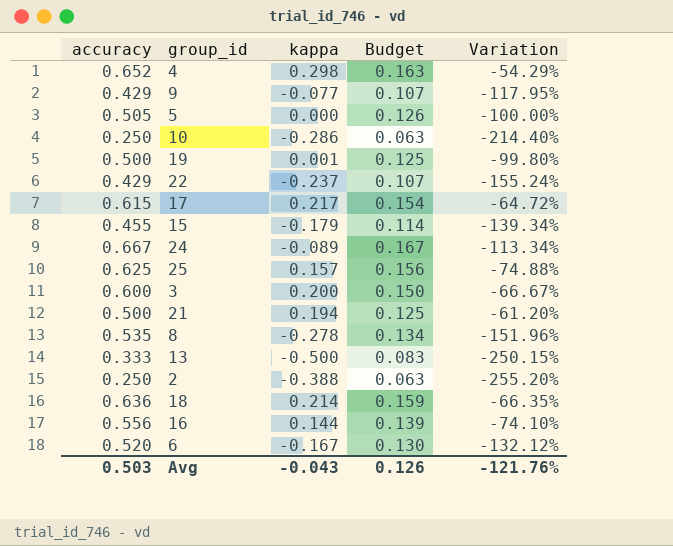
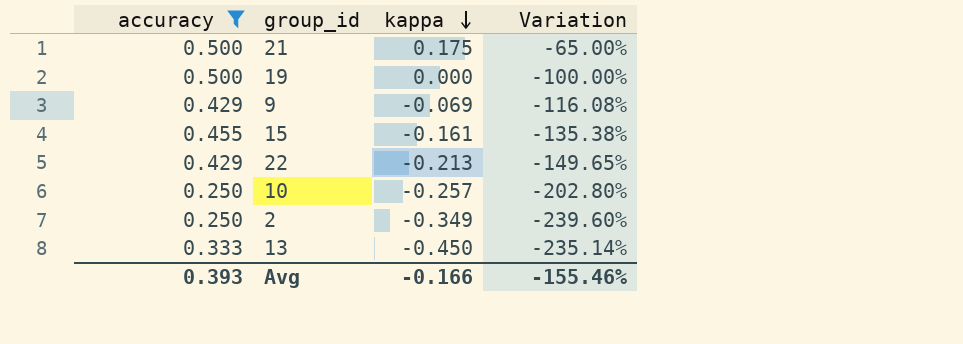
filter: none -> accuracy <= 0.500
row order: none -> kappa descending
column Budget | formula: [accuracy] * 0.25 -> none
21 | kappa: 0.194 -> 0.175
21 | Variation: -61.20% -> -65.00%
19 | kappa: 0.001 -> 0.000
19 | Variation: -99.80% -> -100.00%
9 | kappa: -0.077 -> -0.069
9 | Variation: -117.95% -> -116.08%
15 | kappa: -0.179 -> -0.161
15 | Variation: -139.34% -> -135.38%
22 | kappa: -0.237 -> -0.213
22 | Variation: -155.24% -> -149.65%
10 | kappa: -0.286 -> -0.257
10 | Variation: -214.40% -> -202.80%
2 | kappa: -0.388 -> -0.349
2 | Variation: -255.20% -> -239.60%
13 | kappa: -0.500 -> -0.450
13 | Variation: -250.15% -> -235.14%
Avg | accuracy: 0.503 -> 0.393
Avg | kappa: -0.043 -> -0.166
Avg | Variation: -121.76% -> -155.46%

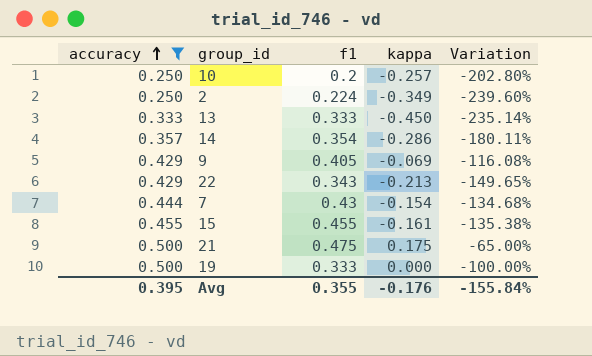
row order: kappa descending -> accuracy ascending
column f1 | position: none -> 3
row 14: none -> 0.357 | 0.354 | -0.286 | -180.11%
row 7: none -> 0.444 | 0.43 | -0.154 | -134.68%
Avg | accuracy: 0.393 -> 0.395
Avg | kappa: -0.166 -> -0.176
Avg | Variation: -155.46% -> -155.84%

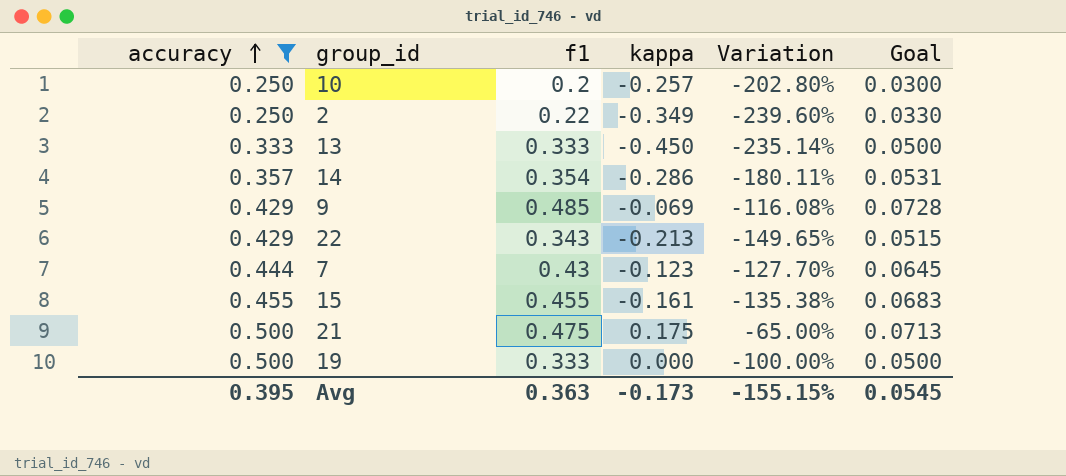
column Goal | formula: none -> [f1] * 0.15
2 | f1: 0.224 -> 0.22
9 | f1: 0.405 -> 0.485
7 | kappa: -0.154 -> -0.123
7 | Variation: -134.68% -> -127.70%
Avg | f1: 0.355 -> 0.363
Avg | kappa: -0.176 -> -0.173
Avg | Variation: -155.84% -> -155.15%

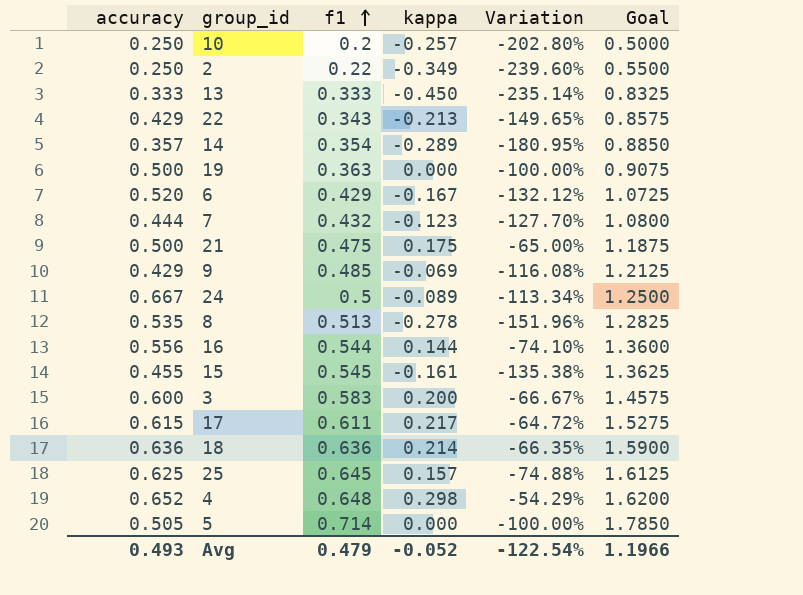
filter: accuracy <= 0.500 -> none
row order: accuracy ascending -> f1 ascending
column Goal | formula: [f1] * 0.15 -> [f1] * 2.5
14 | kappa: -0.286 -> -0.289
14 | Variation: -180.11% -> -180.95%
19 | f1: 0.333 -> 0.363
7 | f1: 0.43 -> 0.432
15 | f1: 0.455 -> 0.545
Avg | accuracy: 0.395 -> 0.493
Avg | f1: 0.363 -> 0.479
Avg | kappa: -0.173 -> -0.052
Avg | Variation: -155.15% -> -122.54%
Avg | Goal: 0.0545 -> 1.1966

